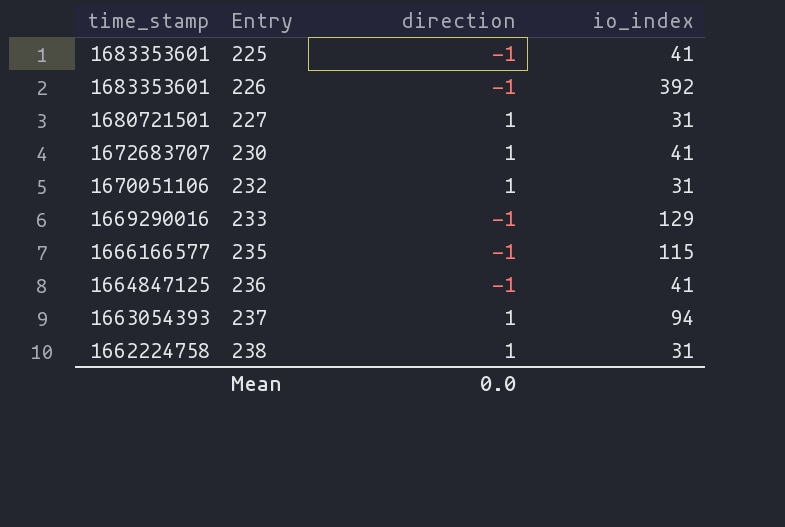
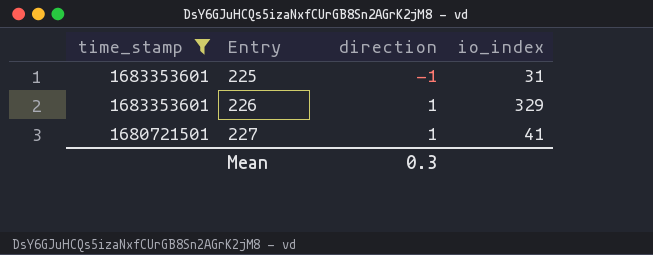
filter: none -> time_stamp >= 1680721501
225 | io_index: 41 -> 31
226 | direction: -1 -> 1
226 | io_index: 392 -> 329
227 | io_index: 31 -> 41
Mean | direction: 0.0 -> 0.3

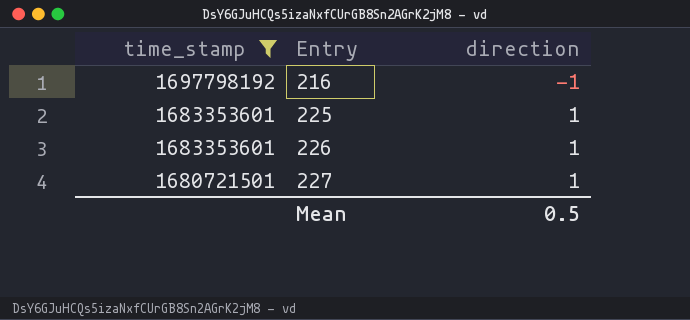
column io_index | position: 4 -> none
row 216: none -> 1697798192 | -1
225 | direction: -1 -> 1
Mean | direction: 0.3 -> 0.5

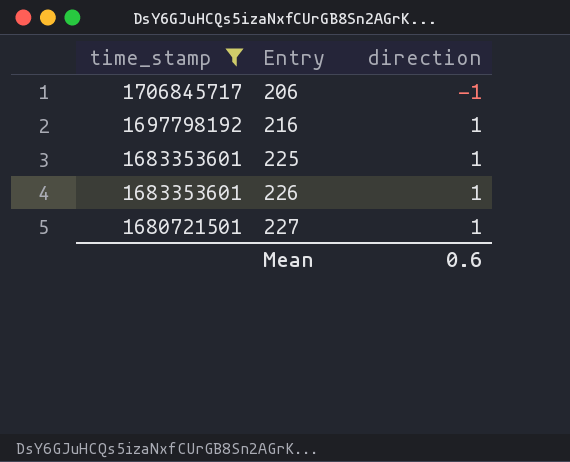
row 206: none -> 1706845717 | -1
216 | direction: -1 -> 1
Mean | direction: 0.5 -> 0.6

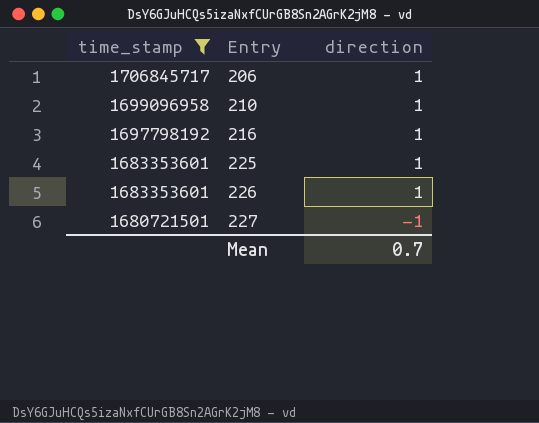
206 | direction: -1 -> 1
row 210: none -> 1699096958 | 1
227 | direction: 1 -> -1
Mean | direction: 0.6 -> 0.7

